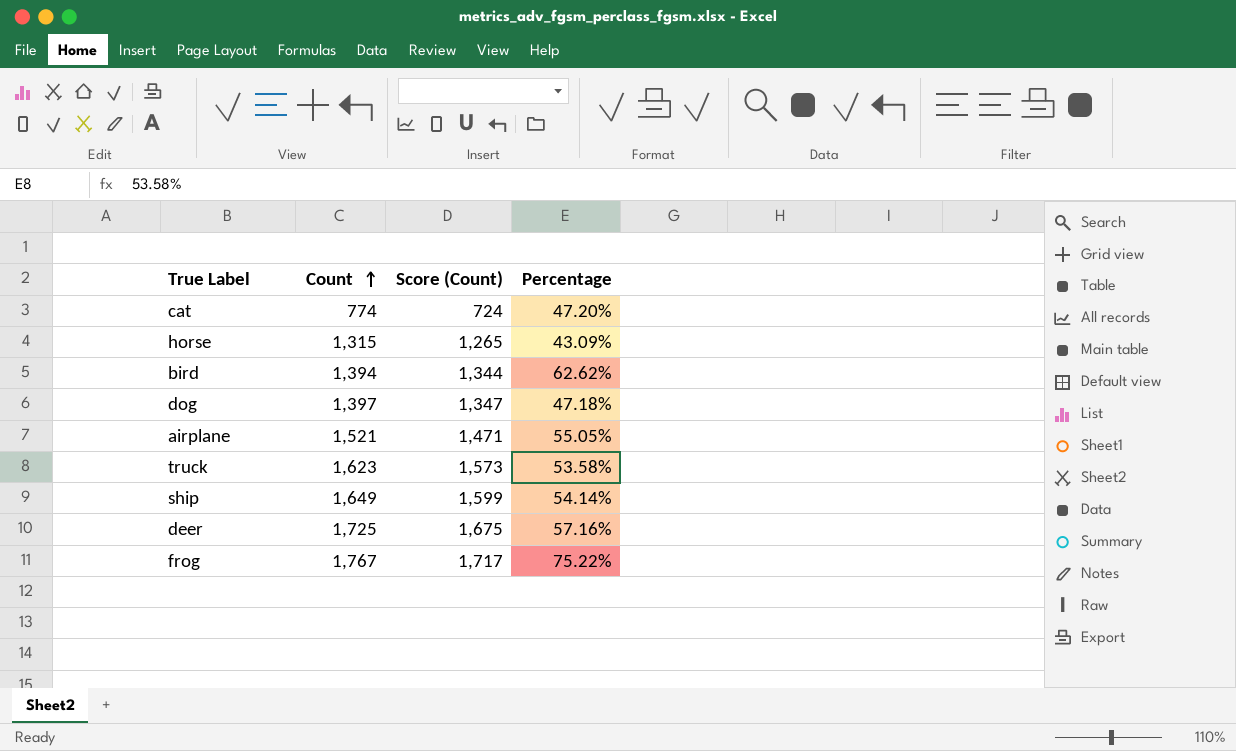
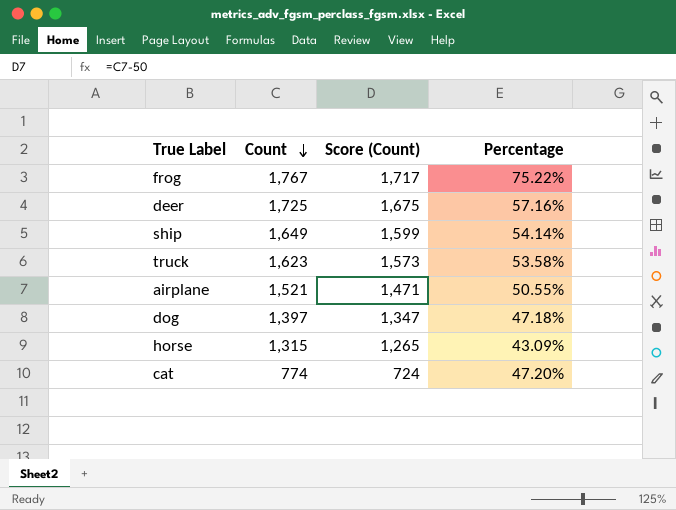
row order: Count ascending -> Count descending
row bird: 1,394 | 1,344 | 62.62% -> none
airplane | Percentage: 55.05% -> 50.55%

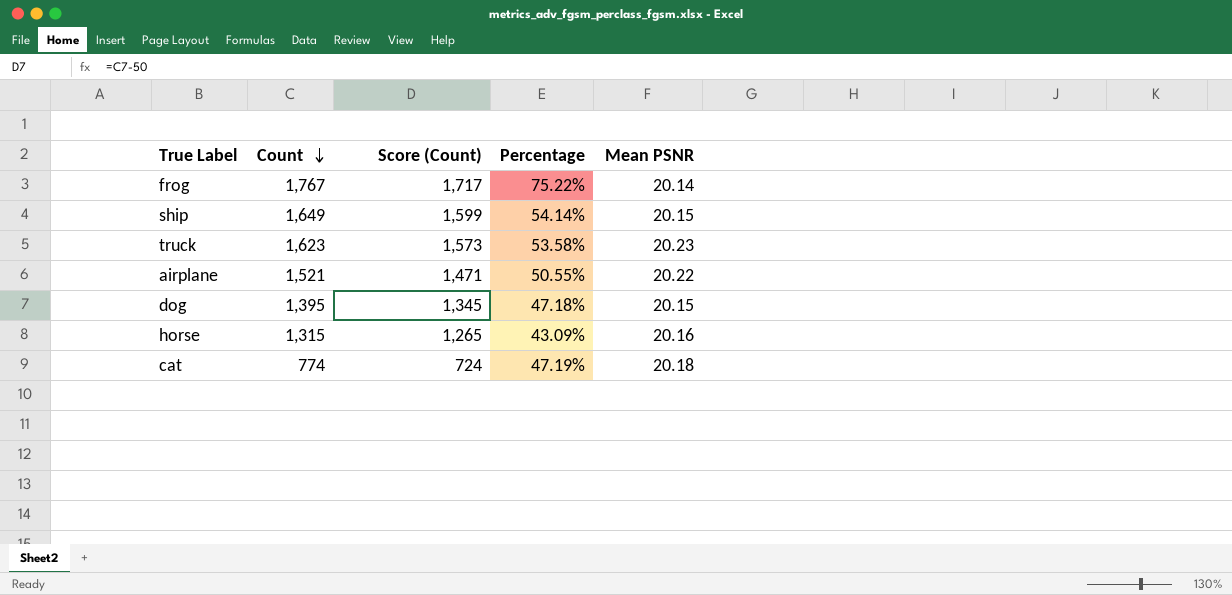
column Mean PSNR | position: none -> 5
row deer: 1,725 | 1,675 | 57.16% -> none
dog | Count: 1,397 -> 1,395
dog | Score (Count): 1,347 -> 1,345
cat | Percentage: 47.20% -> 47.19%

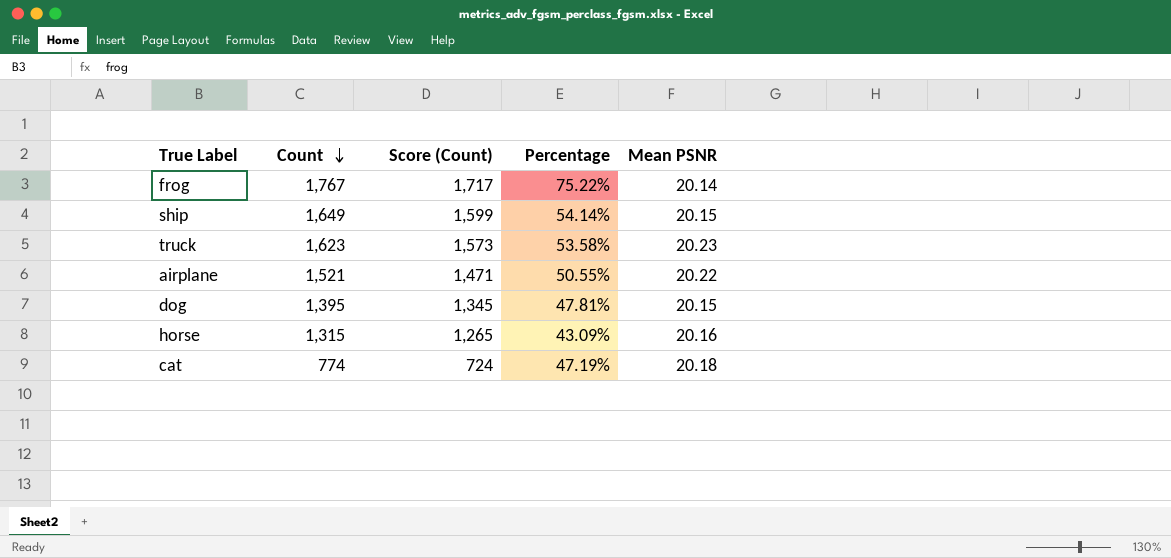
dog | Percentage: 47.18% -> 47.81%

